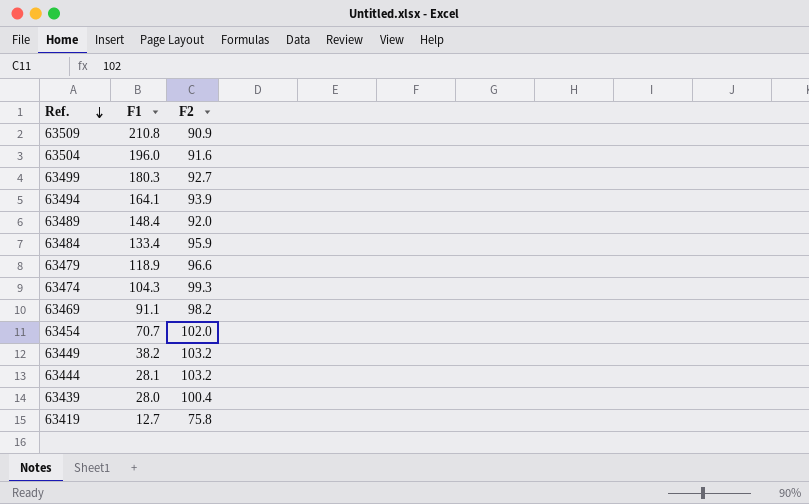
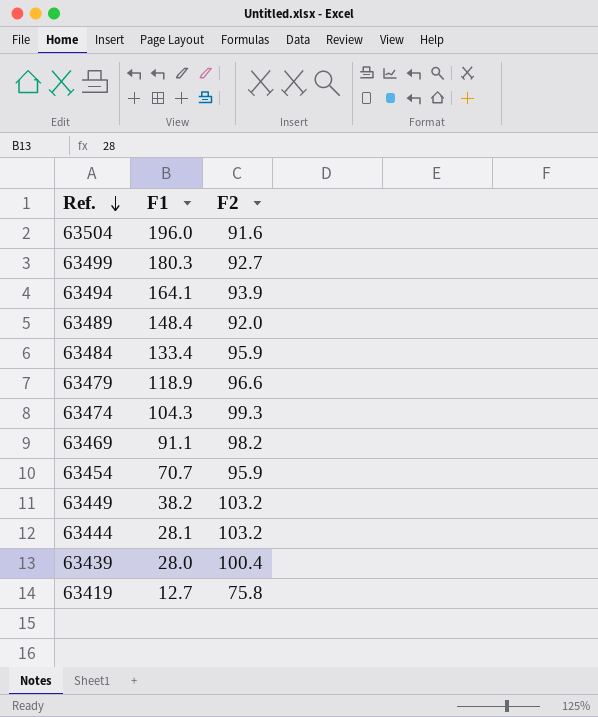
row 63509: 210.8 | 90.9 -> none
63454 | F2: 102.0 -> 95.9

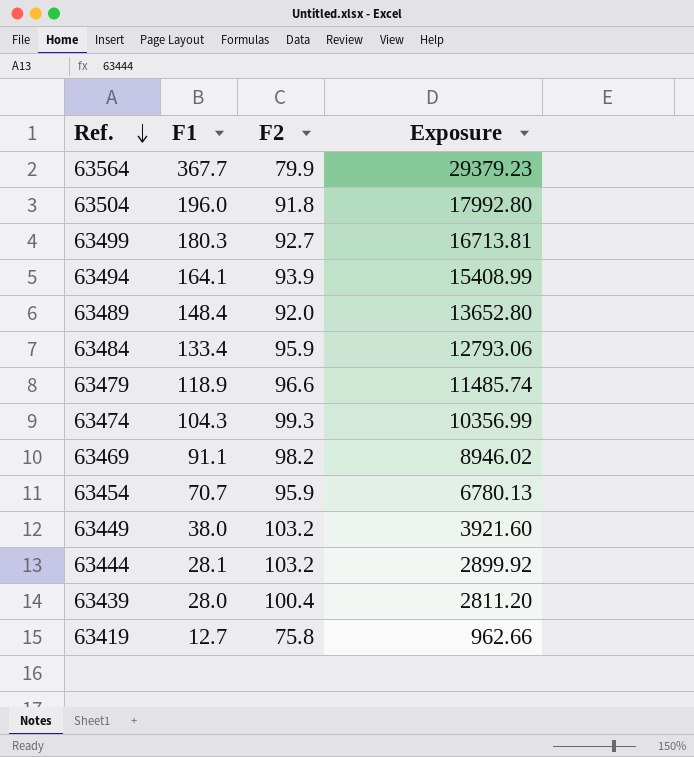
column Exposure | formula: none -> [F1] * [F2]
row 63564: none -> 367.7 | 79.9 | 29379.23
63504 | F2: 91.6 -> 91.8
63449 | F1: 38.2 -> 38.0

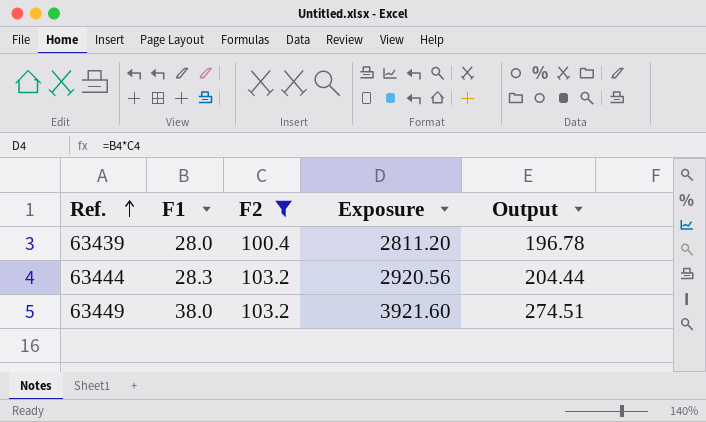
filter: none -> F2 >= 100.4
row order: Ref. descending -> Ref. ascending
column Output | formula: none -> [Exposure] * 0.07
63444 | F1: 28.1 -> 28.3
63444 | Exposure: 2899.92 -> 2920.56

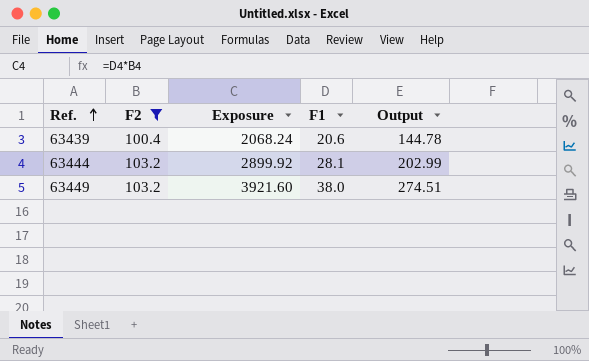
column F1 | position: 2 -> 4
63439 | Exposure: 2811.20 -> 2068.24
63439 | F1: 28.0 -> 20.6
63439 | Output: 196.78 -> 144.78
63444 | Exposure: 2920.56 -> 2899.92
63444 | F1: 28.3 -> 28.1
63444 | Output: 204.44 -> 202.99

